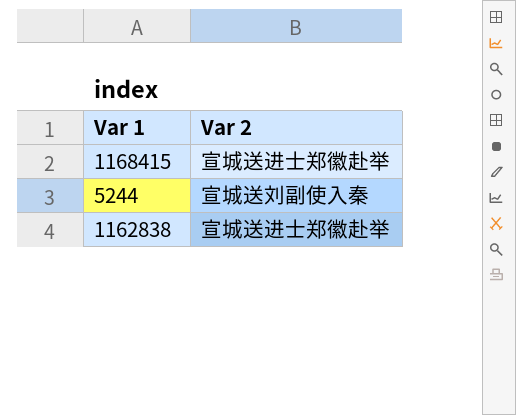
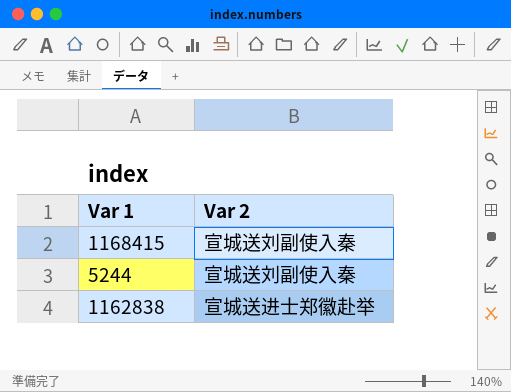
1168415 | Var 2: 宣城送进士郑徽赴举 -> 宣城送刘副使入秦

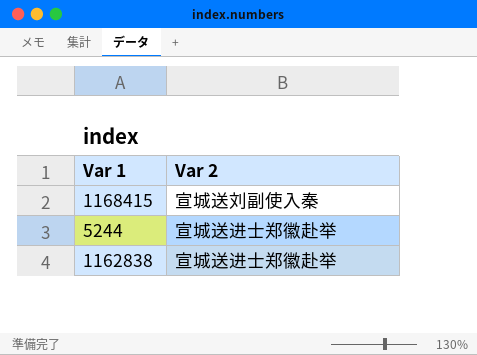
5244 | Var 2: 宣城送刘副使入秦 -> 宣城送进士郑徽赴举

